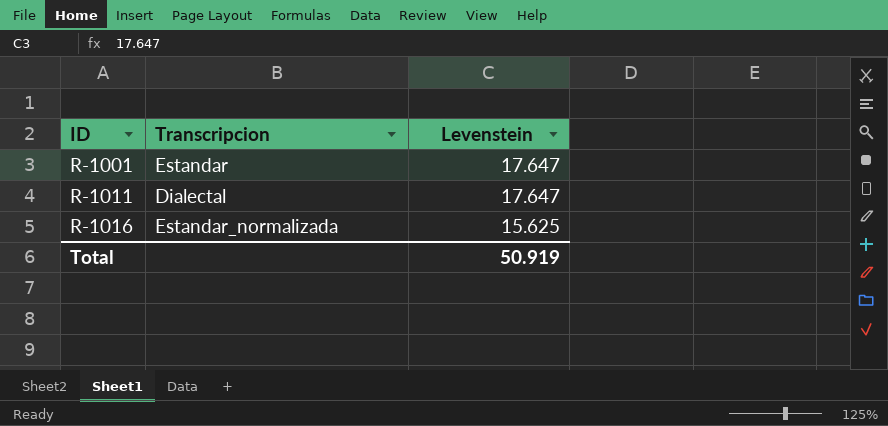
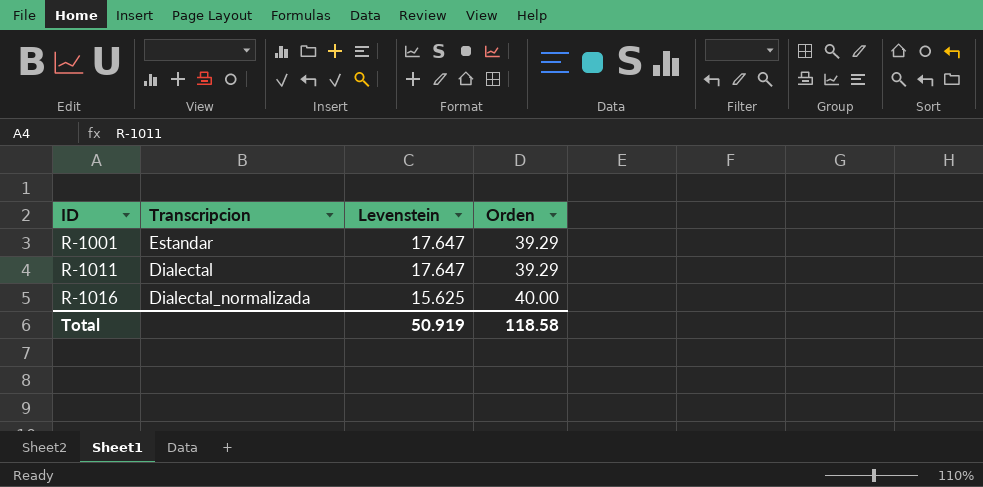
column Orden | position: none -> 4
R-1016 | Transcripcion: Estandar_normalizada -> Dialectal_normalizada

